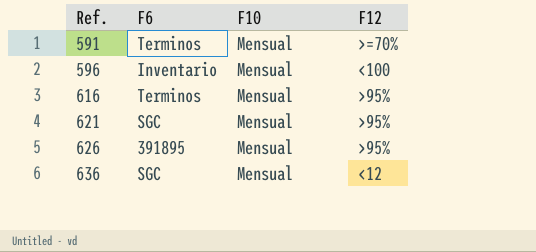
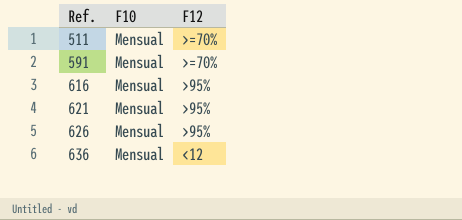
column F6 | position: 2 -> none
row 596: Inventario | Mensual | <100 -> none
row 511: none -> Mensual | >=70%

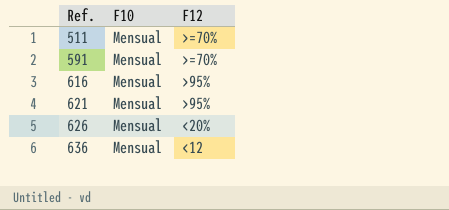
626 | F12: >95% -> <20%

